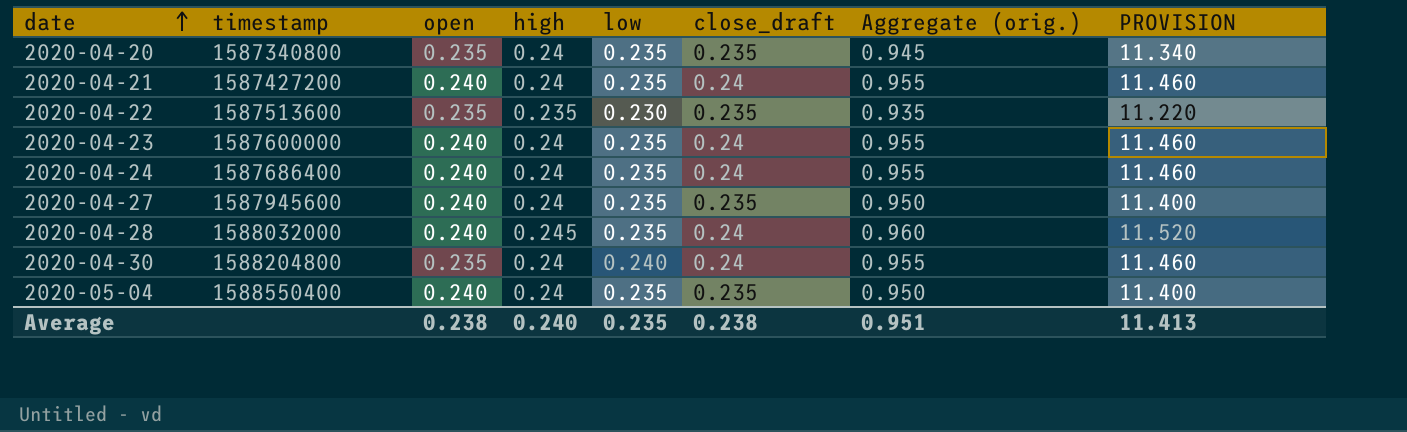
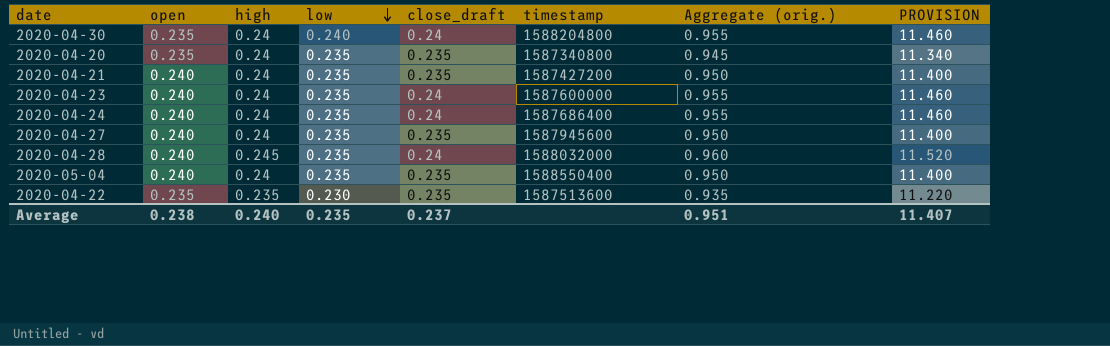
row order: date ascending -> low descending
column timestamp | position: 2 -> 6
2020-04-21 | close_draft: 0.24 -> 0.235
2020-04-21 | Aggregate (orig.): 0.955 -> 0.950
2020-04-21 | PROVISION: 11.460 -> 11.400
Average | close_draft: 0.238 -> 0.237
Average | PROVISION: 11.413 -> 11.407

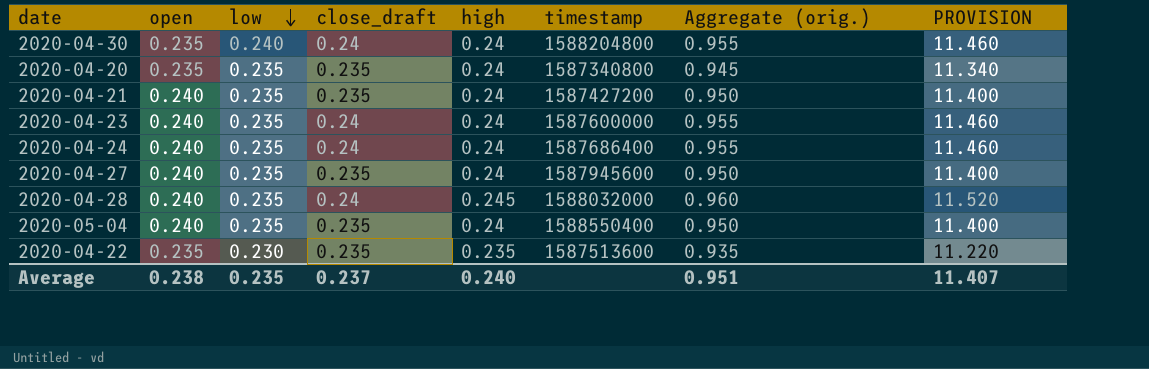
column high | position: 3 -> 5

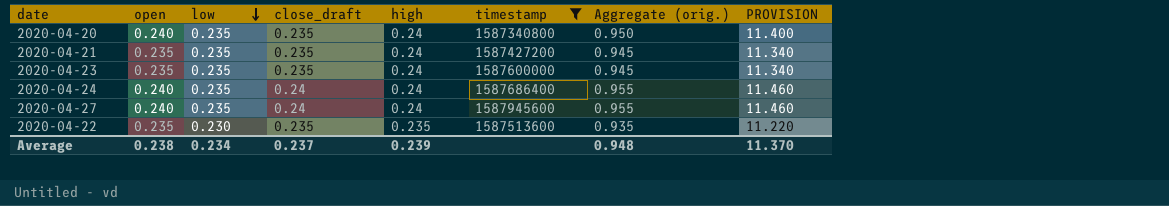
filter: none -> timestamp <= 1587945600
2020-04-20 | open: 0.235 -> 0.240
2020-04-20 | Aggregate (orig.): 0.945 -> 0.950
2020-04-20 | PROVISION: 11.340 -> 11.400
2020-04-21 | open: 0.240 -> 0.235
2020-04-21 | Aggregate (orig.): 0.950 -> 0.945
2020-04-21 | PROVISION: 11.400 -> 11.340
2020-04-23 | open: 0.240 -> 0.235
2020-04-23 | close_draft: 0.24 -> 0.235
2020-04-23 | Aggregate (orig.): 0.955 -> 0.945
2020-04-23 | PROVISION: 11.460 -> 11.340
2020-04-27 | close_draft: 0.235 -> 0.24
2020-04-27 | Aggregate (orig.): 0.950 -> 0.955
2020-04-27 | PROVISION: 11.400 -> 11.460
Average | low: 0.235 -> 0.234
Average | high: 0.240 -> 0.239
Average | Aggregate (orig.): 0.951 -> 0.948
Average | PROVISION: 11.407 -> 11.370

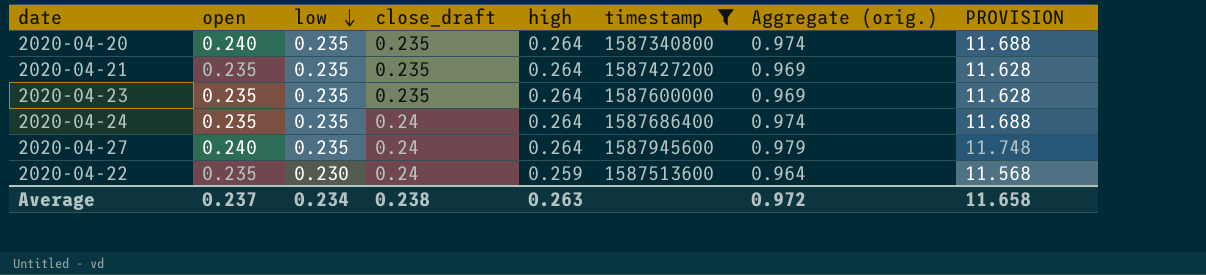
2020-04-20 | high: 0.24 -> 0.264
2020-04-20 | Aggregate (orig.): 0.950 -> 0.974
2020-04-20 | PROVISION: 11.400 -> 11.688
2020-04-21 | high: 0.24 -> 0.264
2020-04-21 | Aggregate (orig.): 0.945 -> 0.969
2020-04-21 | PROVISION: 11.340 -> 11.628
2020-04-23 | high: 0.24 -> 0.264
2020-04-23 | Aggregate (orig.): 0.945 -> 0.969
2020-04-23 | PROVISION: 11.340 -> 11.628
2020-04-24 | open: 0.240 -> 0.235
2020-04-24 | high: 0.24 -> 0.264
2020-04-24 | Aggregate (orig.): 0.955 -> 0.974
2020-04-24 | PROVISION: 11.460 -> 11.688
2020-04-27 | high: 0.24 -> 0.264
2020-04-27 | Aggregate (orig.): 0.955 -> 0.979
2020-04-27 | PROVISION: 11.460 -> 11.748
2020-04-22 | close_draft: 0.235 -> 0.24
2020-04-22 | high: 0.235 -> 0.259
2020-04-22 | Aggregate (orig.): 0.935 -> 0.964
2020-04-22 | PROVISION: 11.220 -> 11.568
Average | open: 0.238 -> 0.237
Average | close_draft: 0.237 -> 0.238
Average | high: 0.239 -> 0.263
Average | Aggregate (orig.): 0.948 -> 0.972
Average | PROVISION: 11.370 -> 11.658

